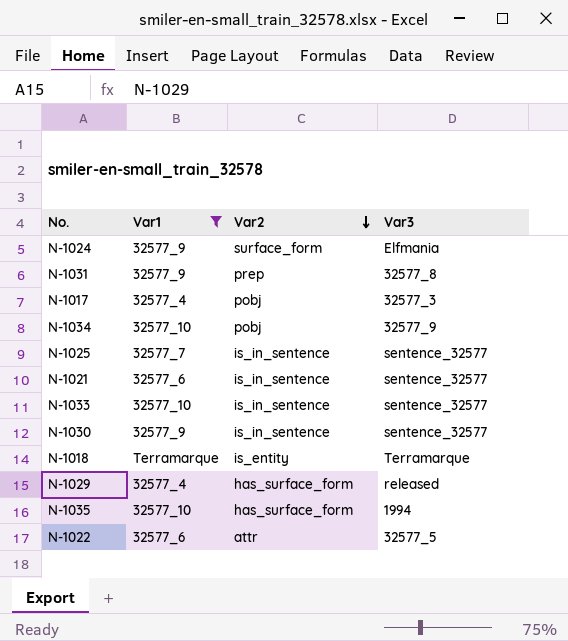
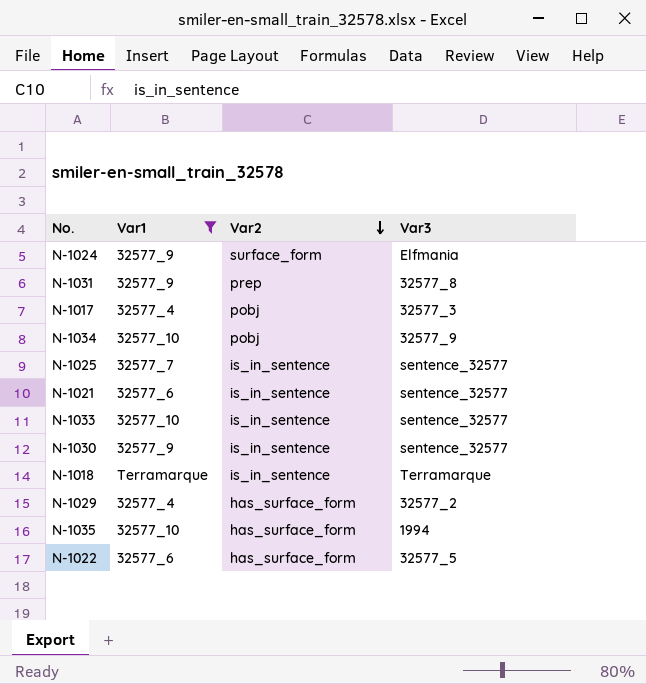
N-1018 | Var2: is_entity -> is_in_sentence
N-1029 | Var3: released -> 32577_2
N-1022 | Var2: attr -> has_surface_form

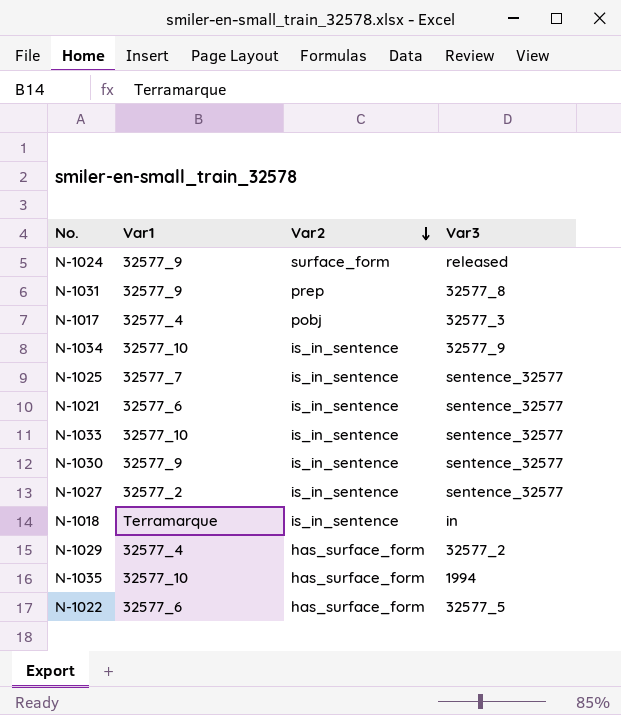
filter: Var1 != 32577_2 -> none
N-1024 | Var3: Elfmania -> released
N-1034 | Var2: pobj -> is_in_sentence
N-1018 | Var3: Terramarque -> in

